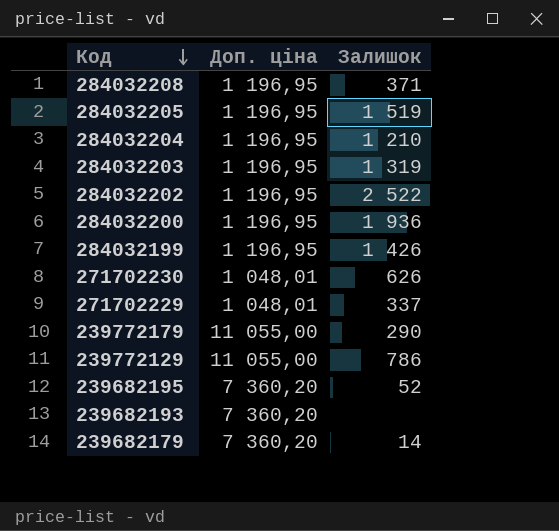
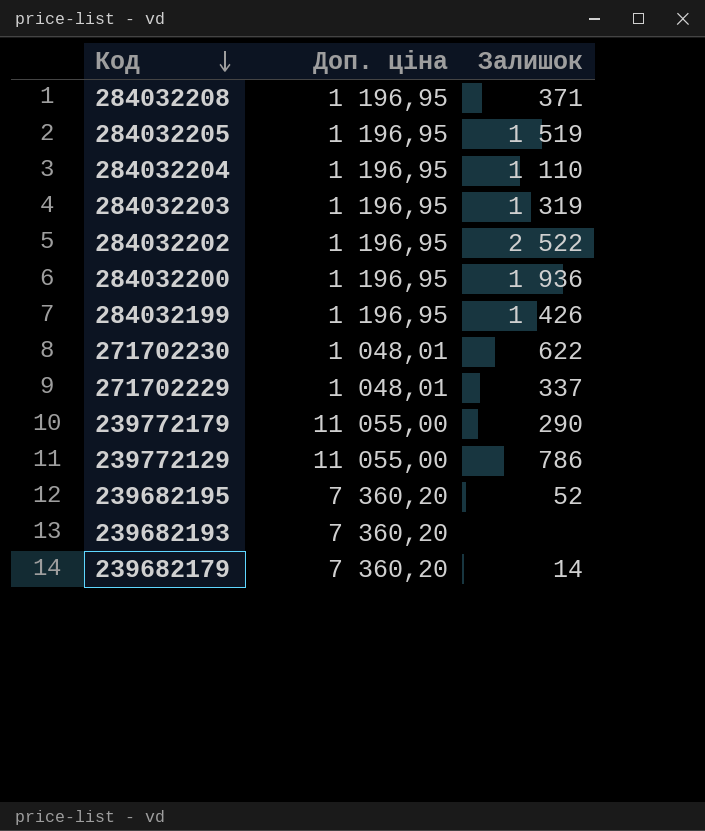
284032204 | Залишок: 1 210 -> 1 110
271702230 | Залишок: 626 -> 622

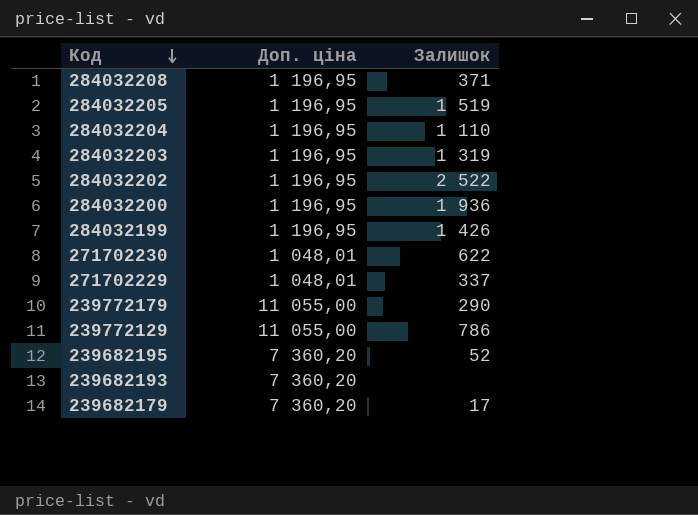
239682179 | Залишок: 14 -> 17

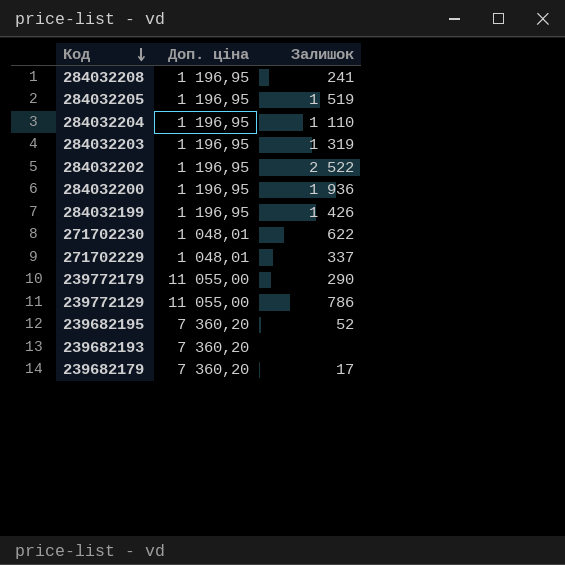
284032208 | Залишок: 371 -> 241

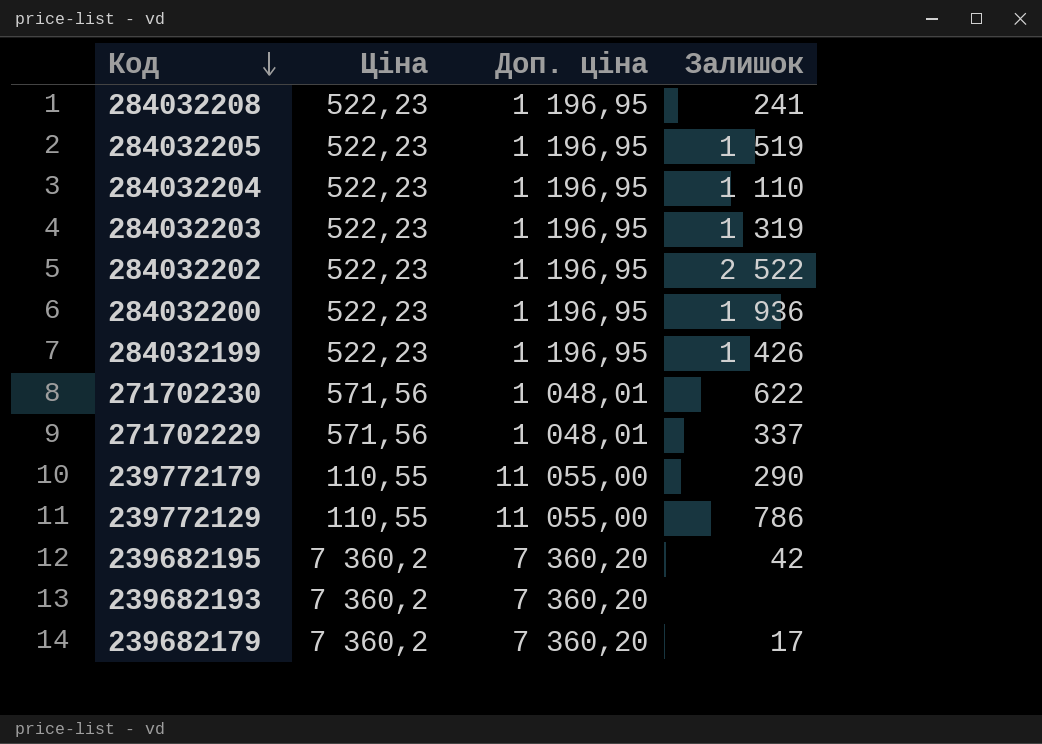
column Ціна | position: none -> 2
239682195 | Залишок: 52 -> 42

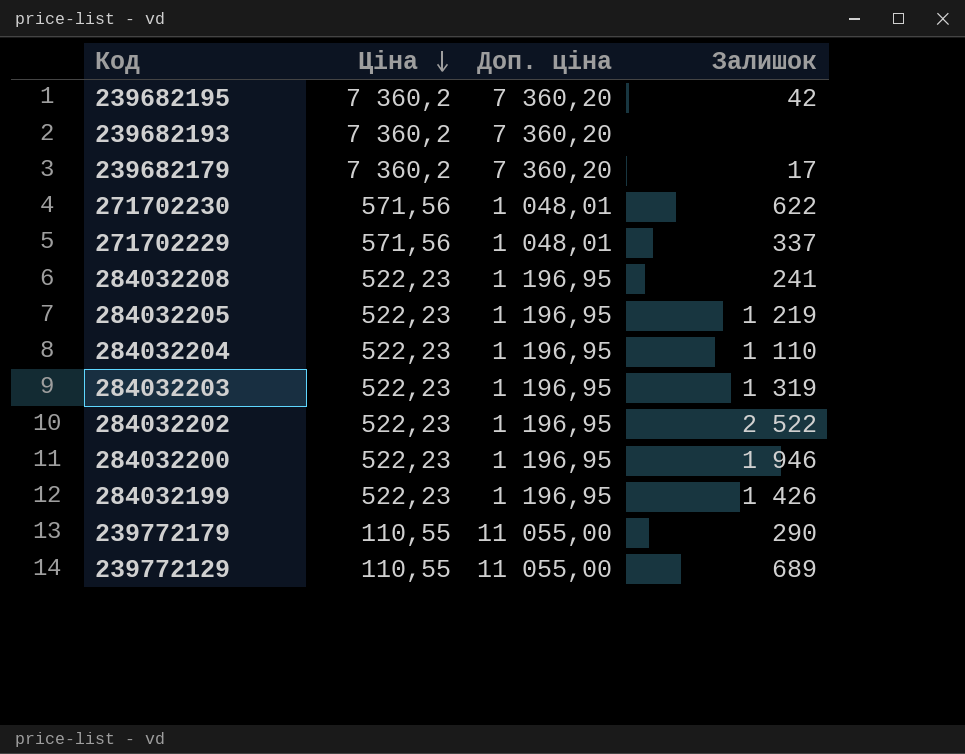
row order: Код descending -> Ціна descending
284032205 | Залишок: 1 519 -> 1 219
284032200 | Залишок: 1 936 -> 1 946
239772129 | Залишок: 786 -> 689

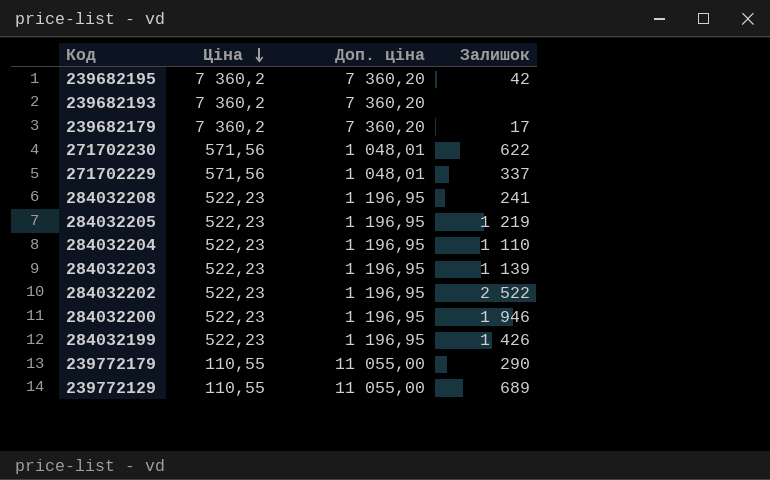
284032203 | Залишок: 1 319 -> 1 139

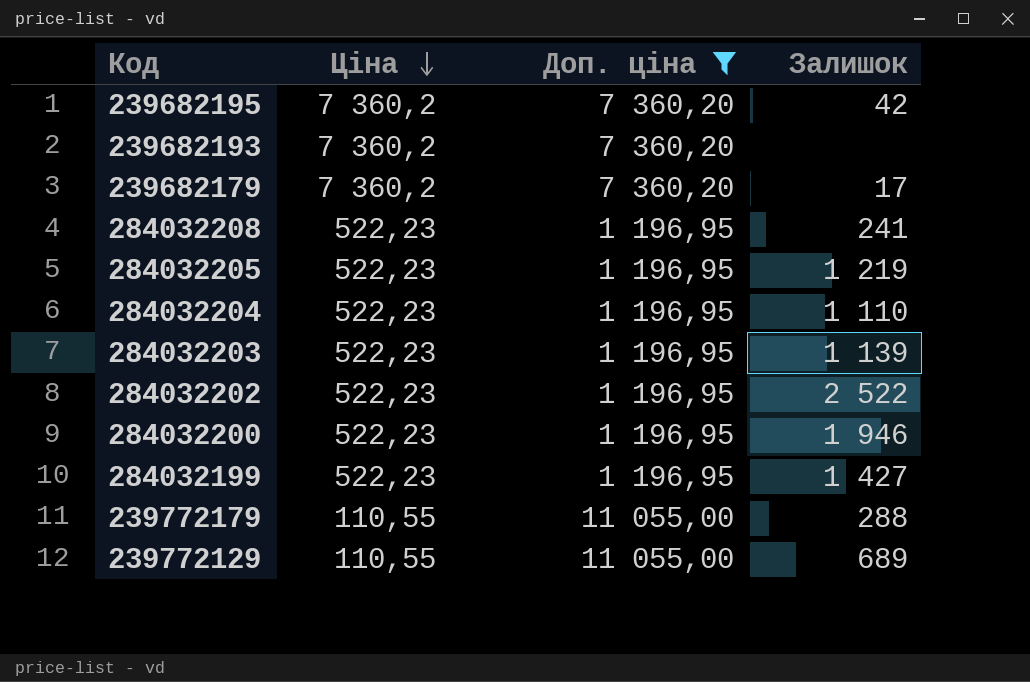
filter: none -> Доп. ціна != 1 048,01
284032199 | Залишок: 1 426 -> 1 427
239772179 | Залишок: 290 -> 288

